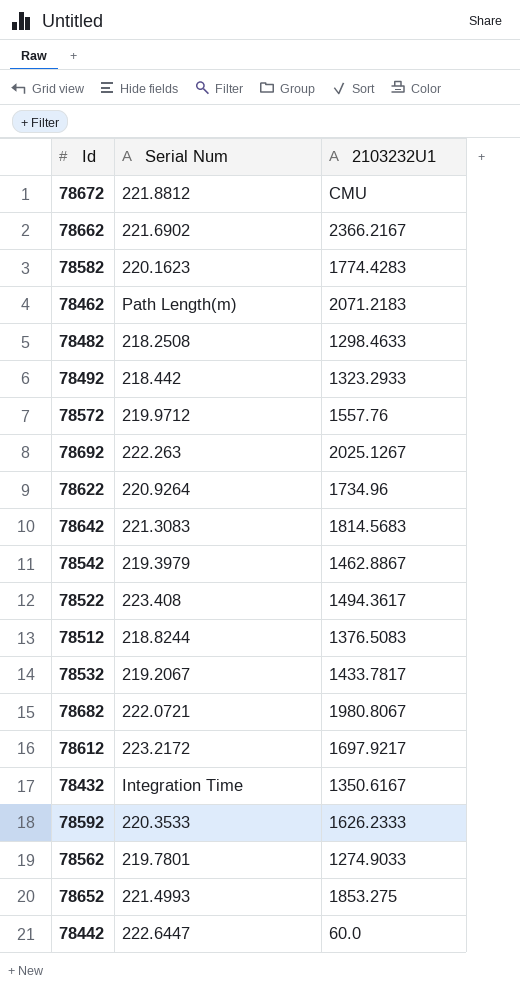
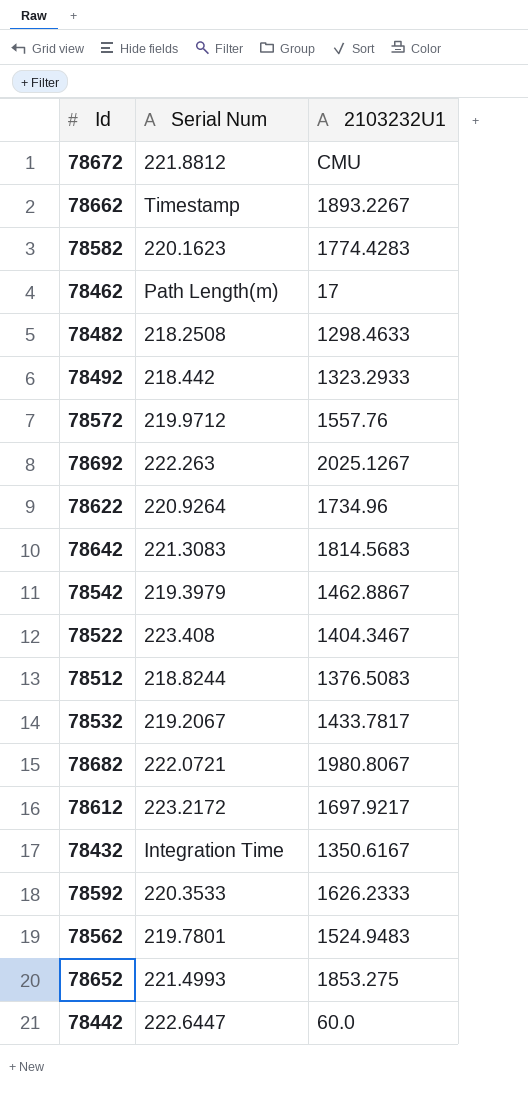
78662 | Serial Num: 221.6902 -> Timestamp
78662 | 2103232U1: 2366.2167 -> 1893.2267
78462 | 2103232U1: 2071.2183 -> 17
78522 | 2103232U1: 1494.3617 -> 1404.3467
78562 | 2103232U1: 1274.9033 -> 1524.9483

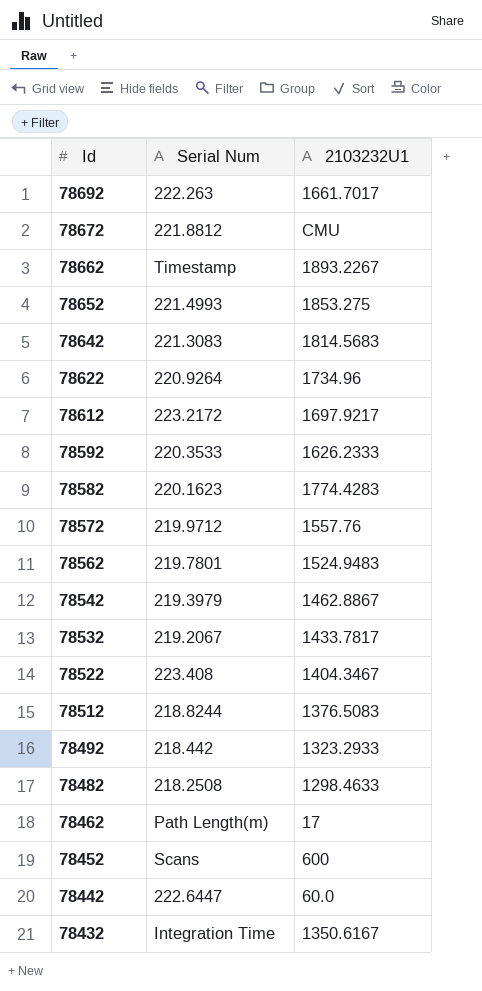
row order: none -> Id descending
row 78682: 222.0721 | 1980.8067 -> none
78692 | 2103232U1: 2025.1267 -> 1661.7017
row 78452: none -> Scans | 600

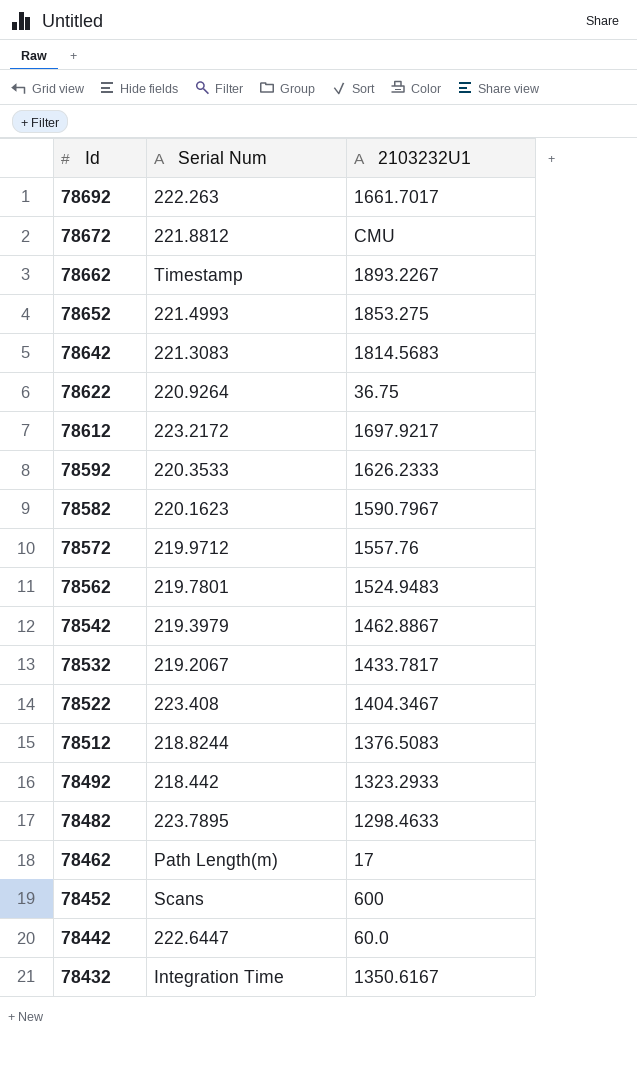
78622 | 2103232U1: 1734.96 -> 36.75
78582 | 2103232U1: 1774.4283 -> 1590.7967
78482 | Serial Num: 218.2508 -> 223.7895

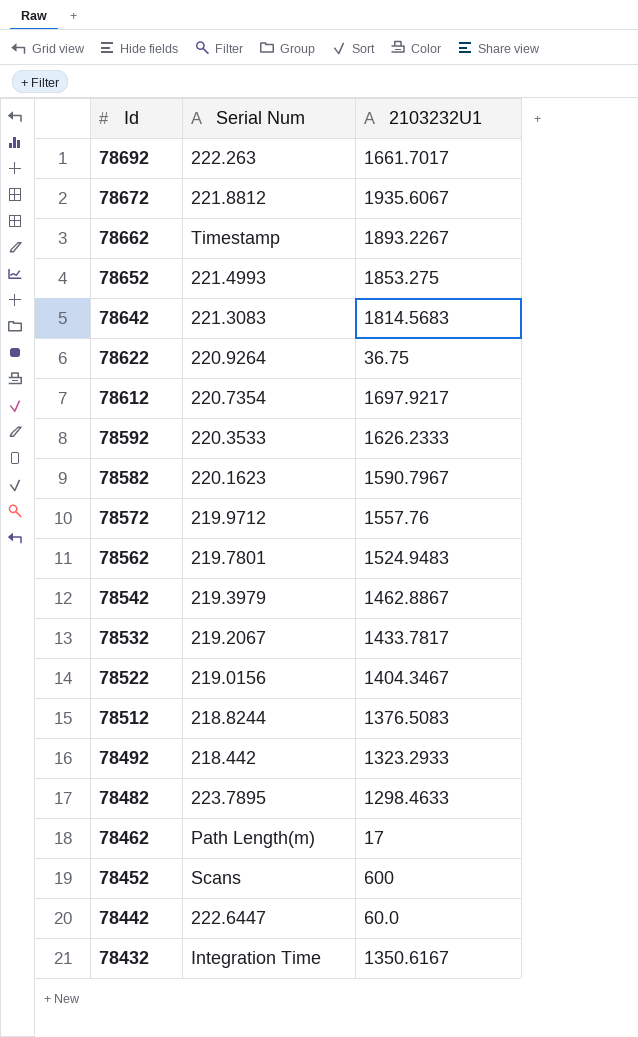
78672 | 2103232U1: CMU -> 1935.6067
78612 | Serial Num: 223.2172 -> 220.7354
78522 | Serial Num: 223.408 -> 219.0156

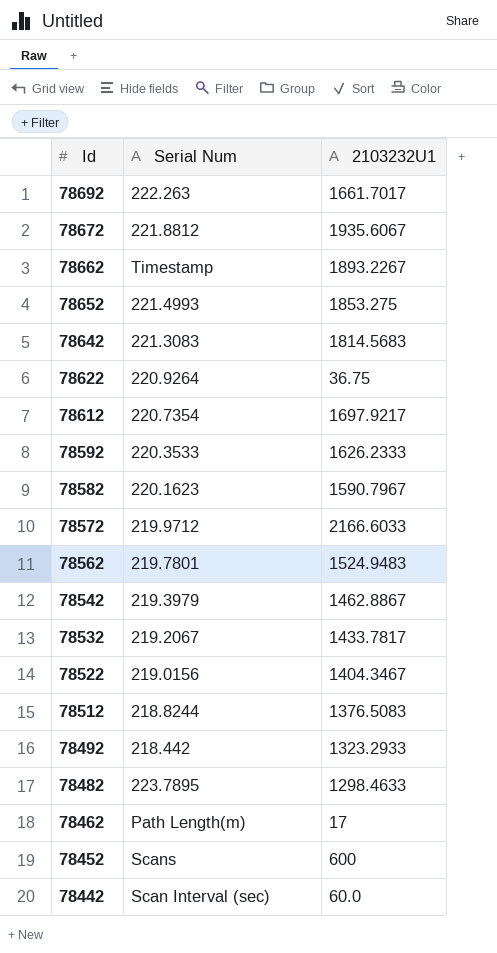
row 78432: Integration Time | 1350.6167 -> none
78572 | 2103232U1: 1557.76 -> 2166.6033
78442 | Serial Num: 222.6447 -> Scan Interval (sec)

